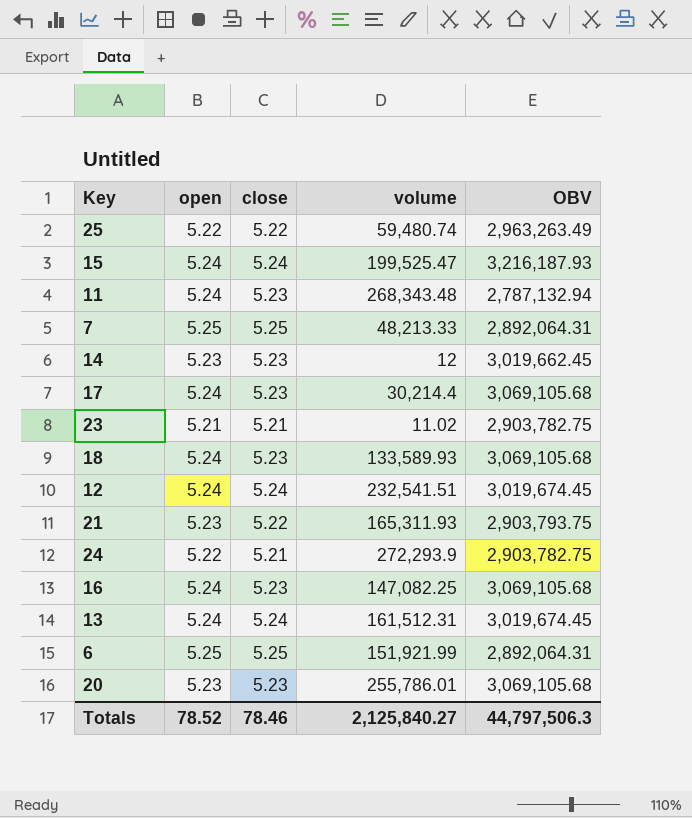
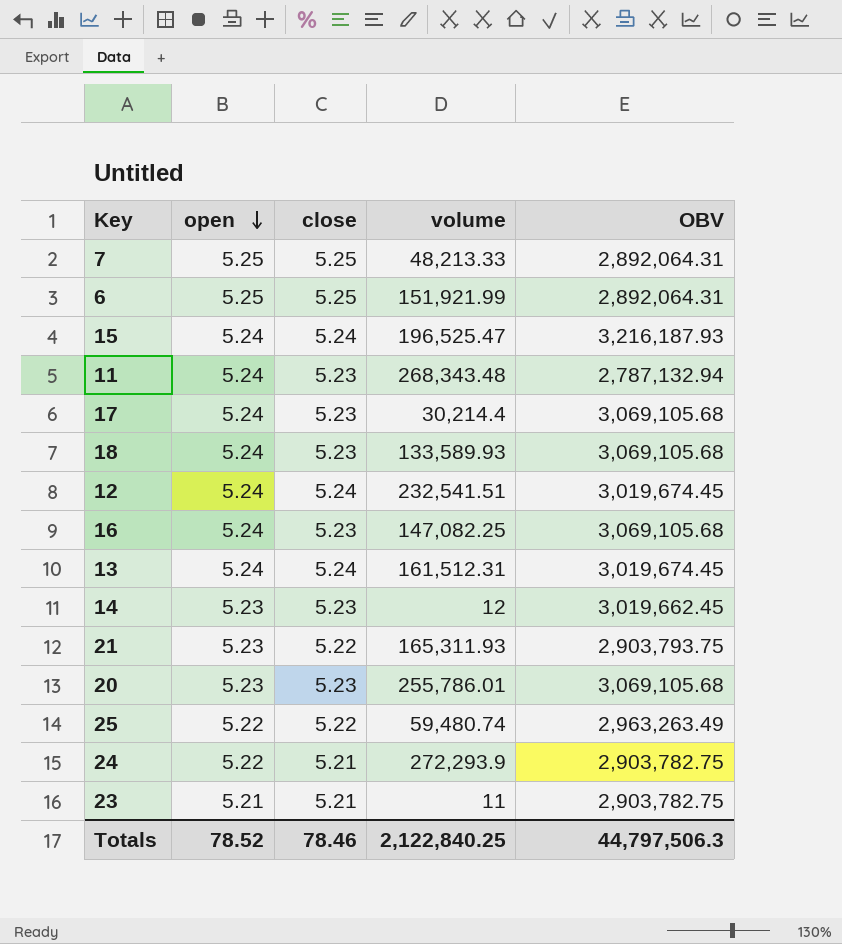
row order: none -> open descending
15 | volume: 199,525.47 -> 196,525.47
23 | volume: 11.02 -> 11
Totals | volume: 2,125,840.27 -> 2,122,840.25

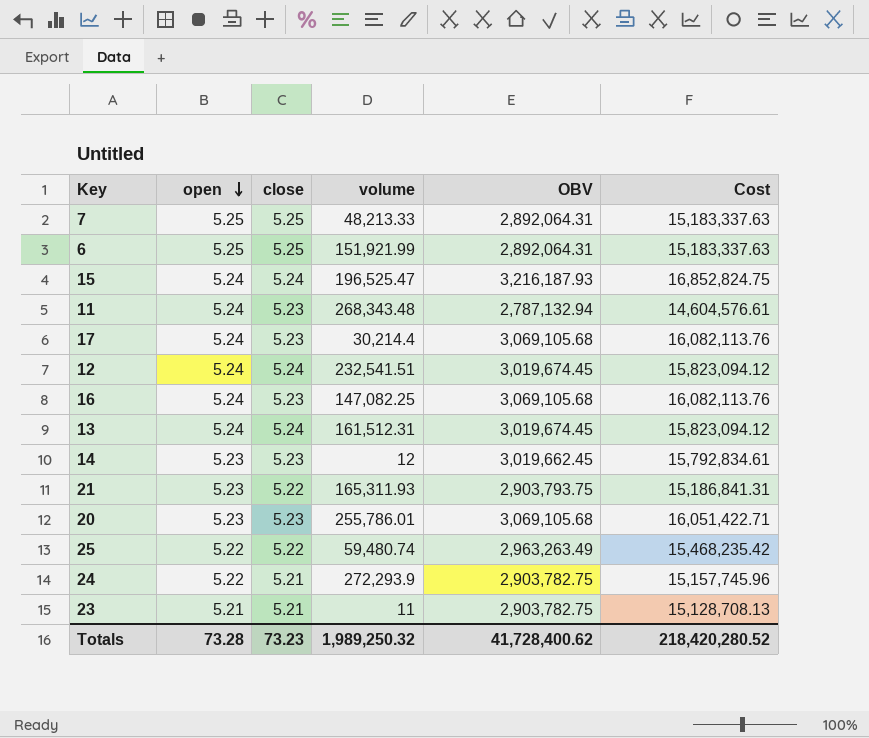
column Cost | formula: none -> [open] * [OBV]
row 18: 5.24 | 5.23 | 133,589.93 | 3,069,105.68 -> none
Totals | open: 78.52 -> 73.28
Totals | close: 78.46 -> 73.23
Totals | volume: 2,122,840.25 -> 1,989,250.32
Totals | OBV: 44,797,506.3 -> 41,728,400.62

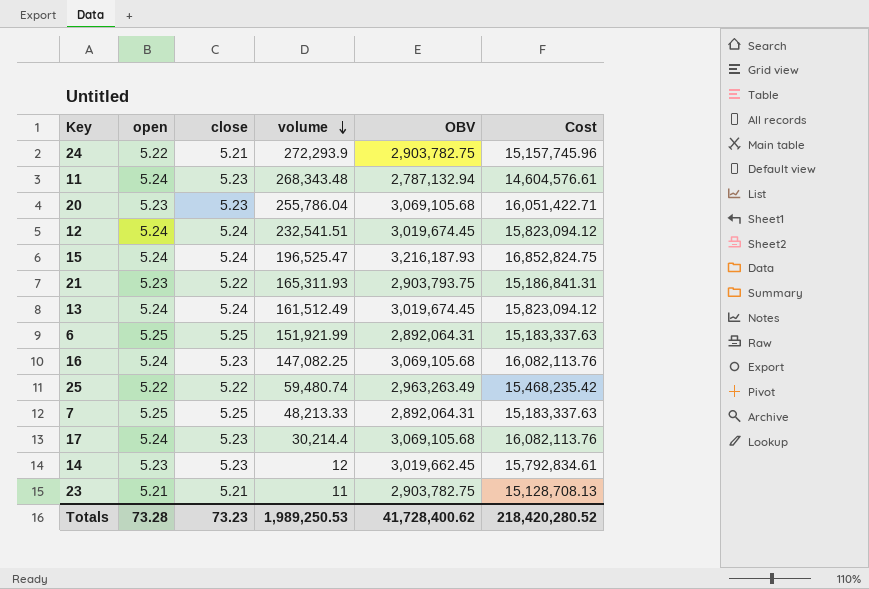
row order: open descending -> volume descending
20 | volume: 255,786.01 -> 255,786.04
13 | volume: 161,512.31 -> 161,512.49
Totals | volume: 1,989,250.32 -> 1,989,250.53

